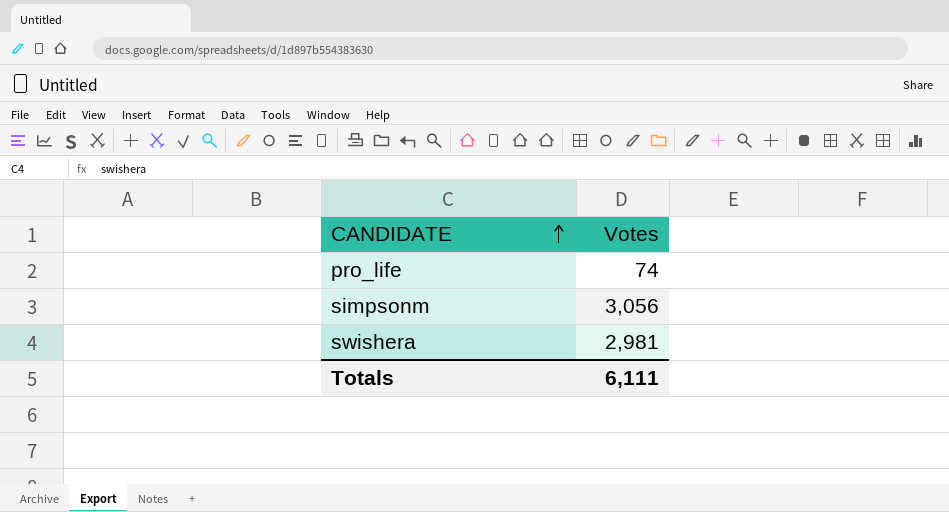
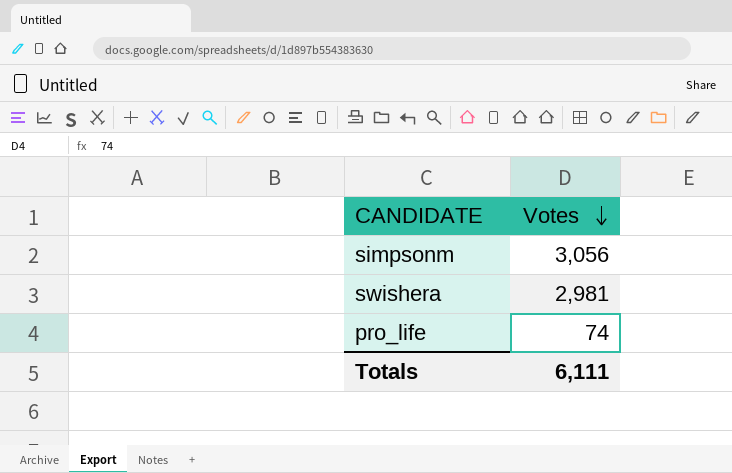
row order: CANDIDATE ascending -> Votes descending

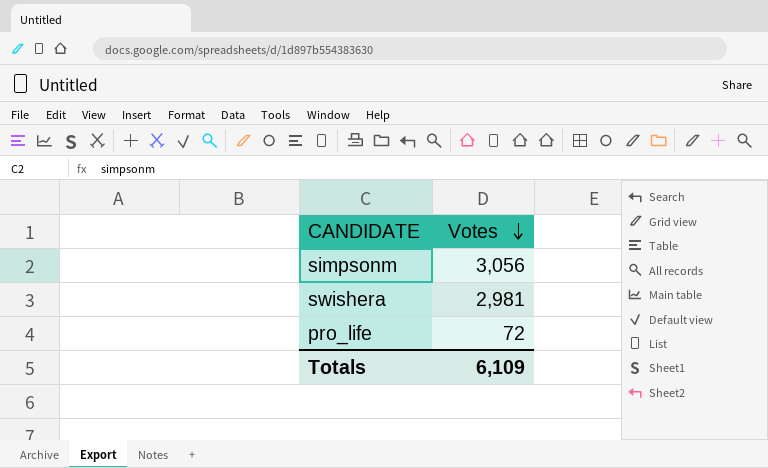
pro_life | Votes: 74 -> 72
Totals | Votes: 6,111 -> 6,109

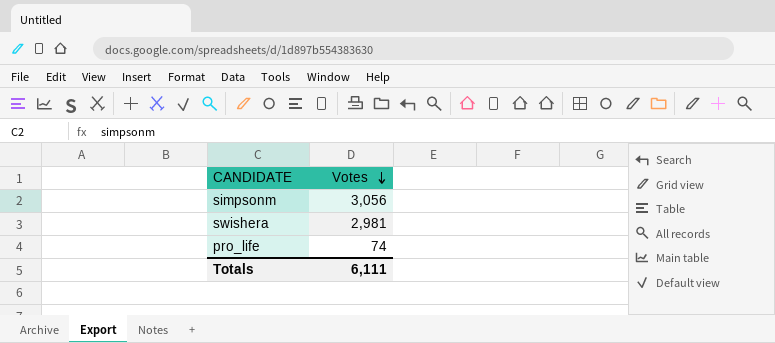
pro_life | Votes: 72 -> 74
Totals | Votes: 6,109 -> 6,111

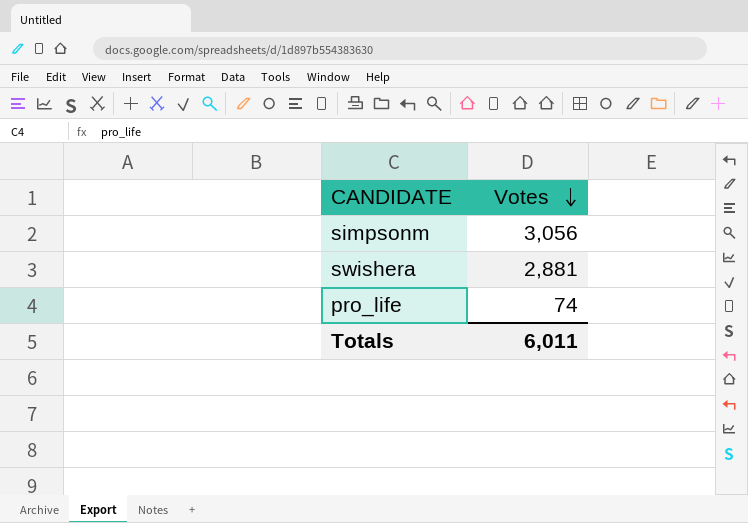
swishera | Votes: 2,981 -> 2,881
Totals | Votes: 6,111 -> 6,011

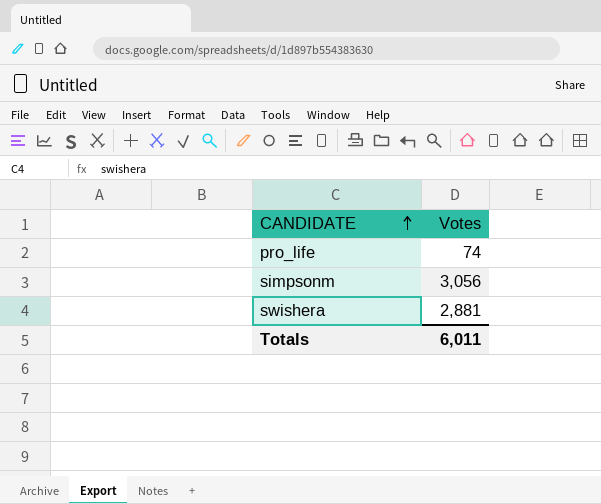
row order: Votes descending -> CANDIDATE ascending

